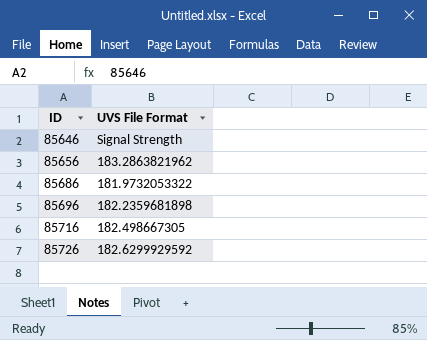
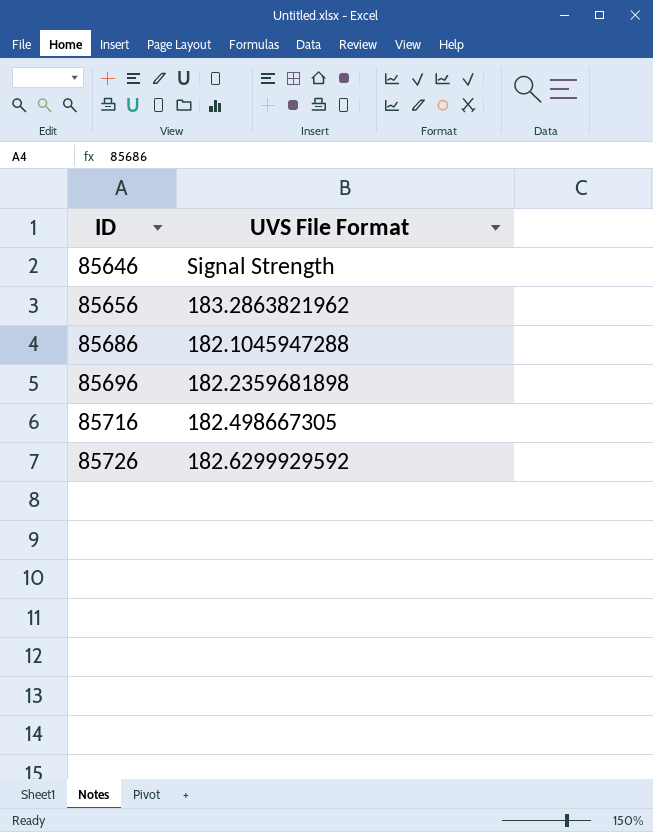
85686 | UVS File Format: 181.9732053322 -> 182.1045947288

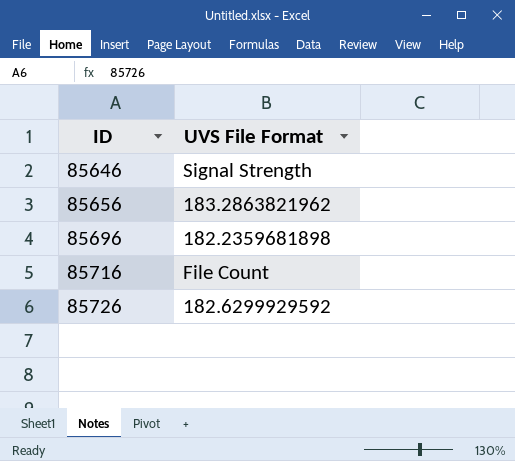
row 85686: 182.1045947288 -> none
85716 | UVS File Format: 182.498667305 -> File Count

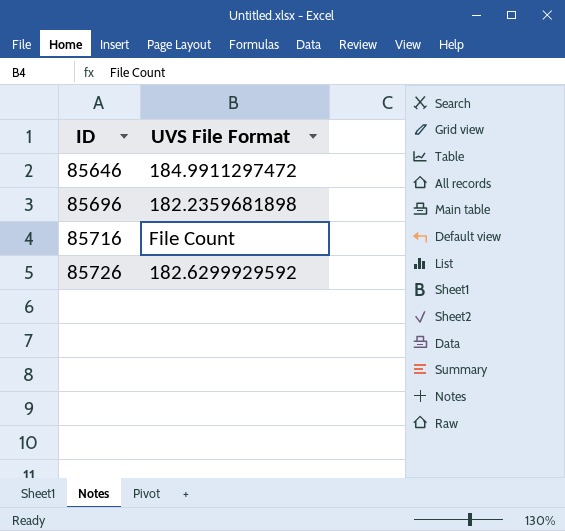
row 85656: 183.2863821962 -> none
85646 | UVS File Format: Signal Strength -> 184.9911297472

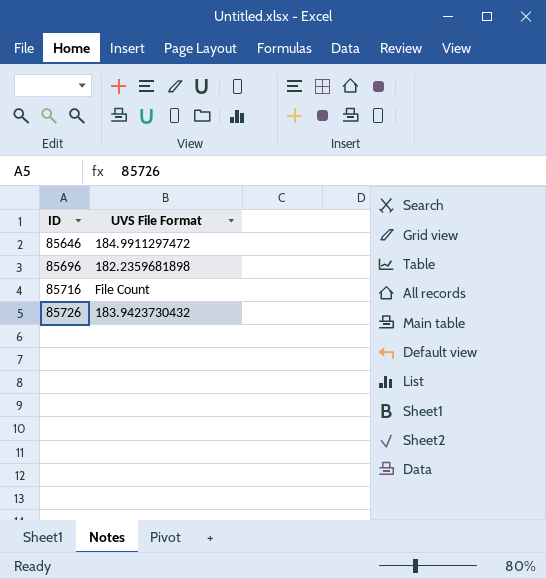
85726 | UVS File Format: 182.6299929592 -> 183.9423730432

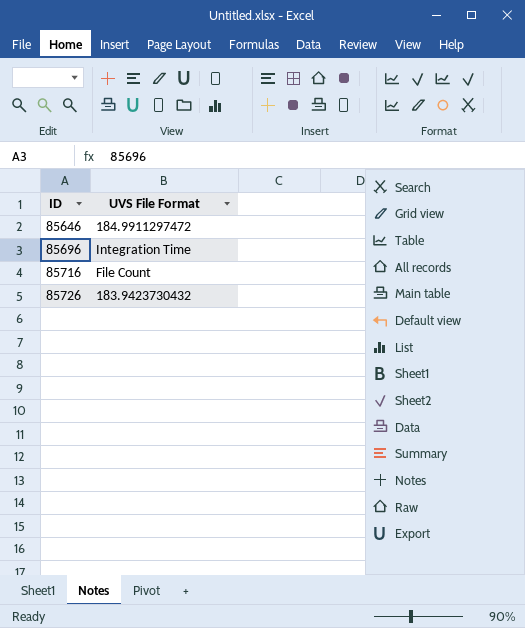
85696 | UVS File Format: 182.2359681898 -> Integration Time

